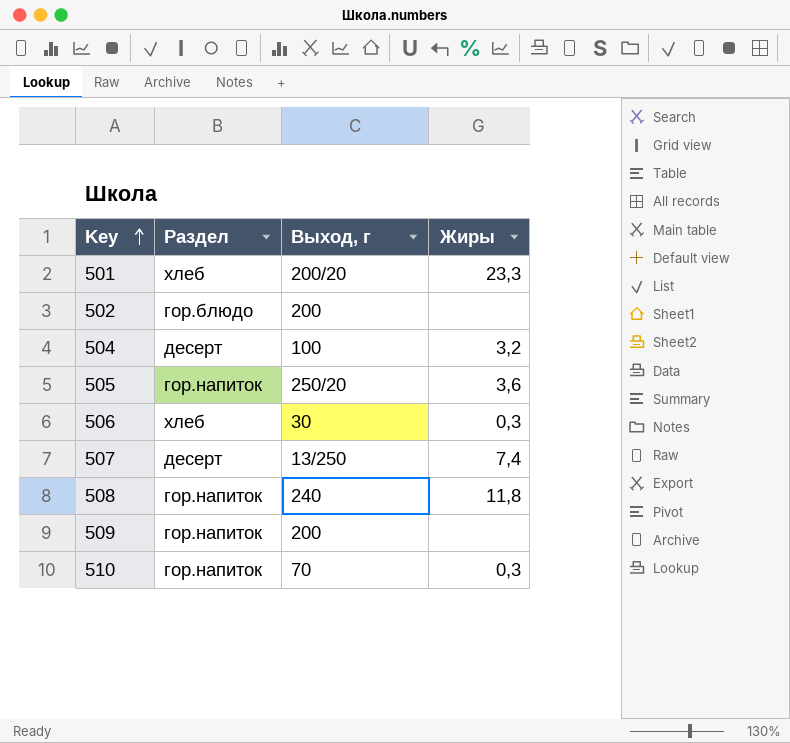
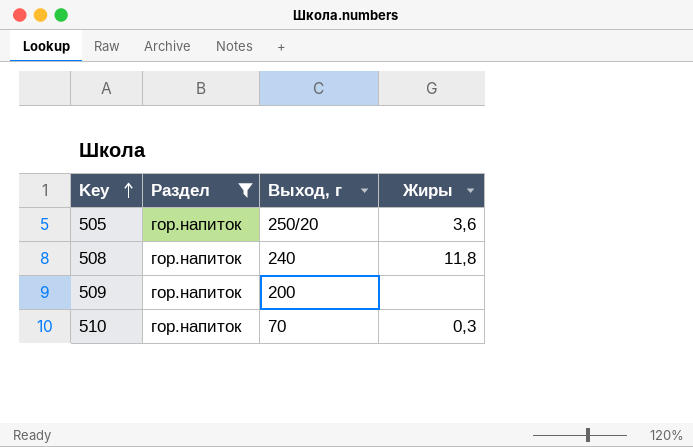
filter: none -> Раздел = гор.напиток

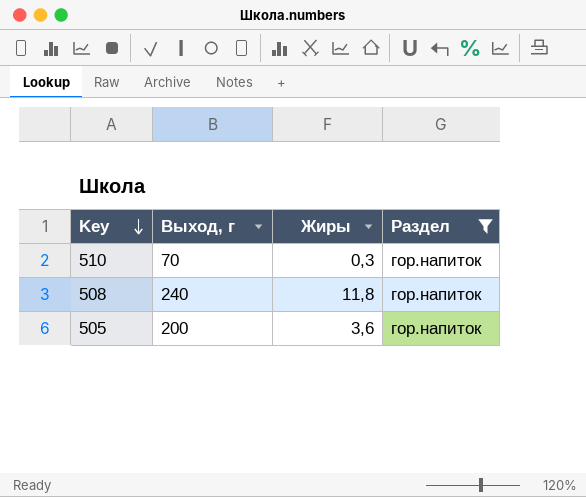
row order: Key ascending -> Key descending
column Раздел | position: 2 -> 4
row 509: гор.напиток | 200 | none -> none
505 | Выход, г: 250/20 -> 200

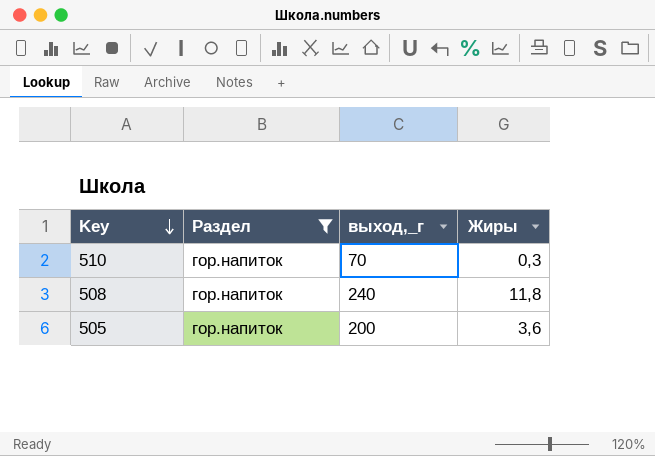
column Раздел | position: 4 -> 2
column name: Выход, г -> выход,_г

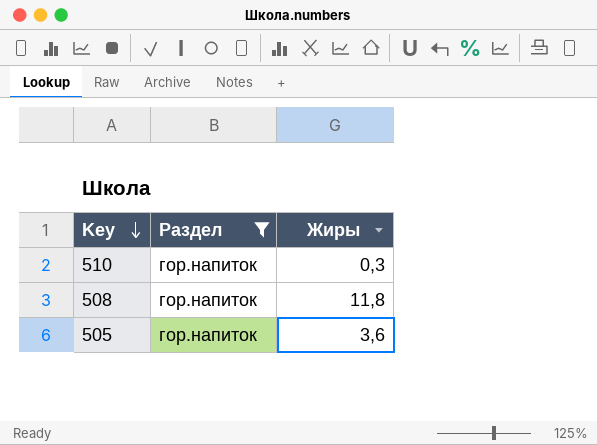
column выход,_г | position: 3 -> none

